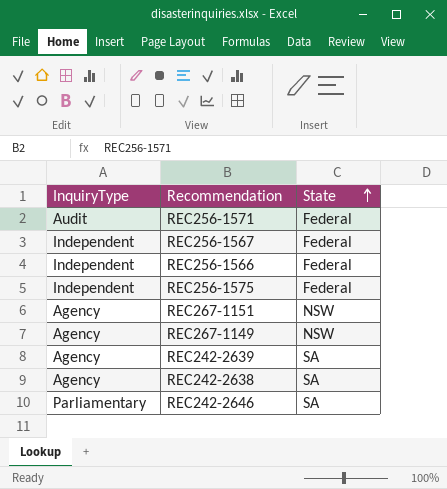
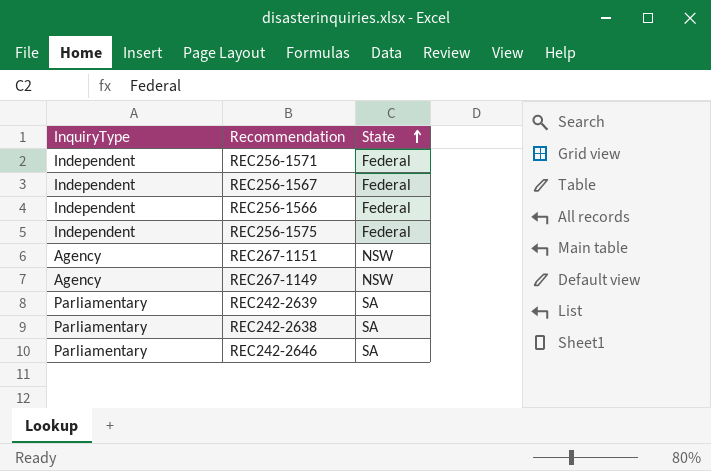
REC256-1571 | InquiryType: Audit -> Independent
REC242-2639 | InquiryType: Agency -> Parliamentary
REC242-2638 | InquiryType: Agency -> Parliamentary

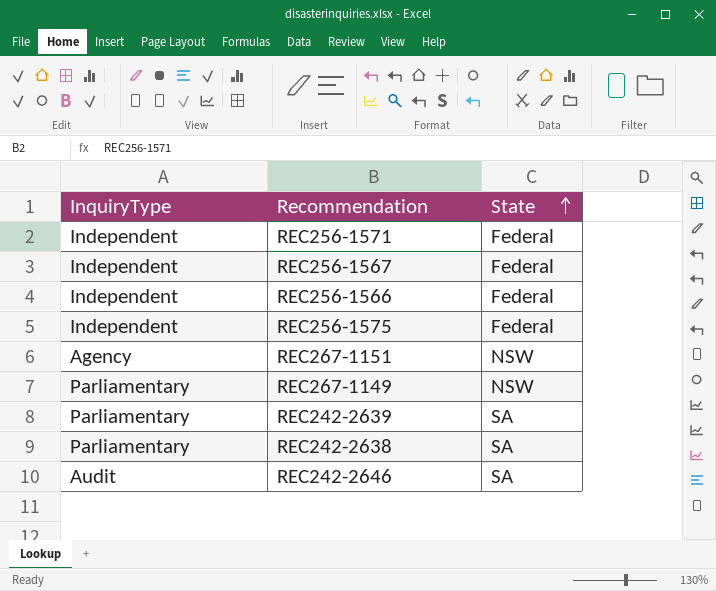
REC267-1149 | InquiryType: Agency -> Parliamentary
REC242-2646 | InquiryType: Parliamentary -> Audit

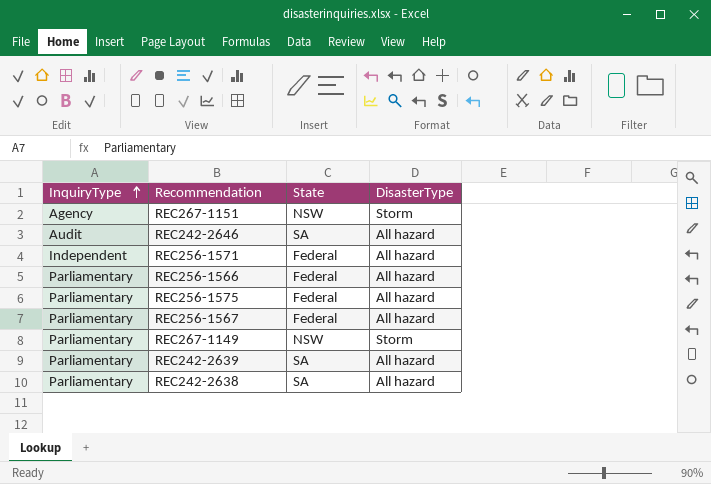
row order: State ascending -> InquiryType ascending
column DisasterType | position: none -> 4
REC256-1566 | InquiryType: Independent -> Parliamentary
REC256-1575 | InquiryType: Independent -> Parliamentary
REC256-1567 | InquiryType: Independent -> Parliamentary

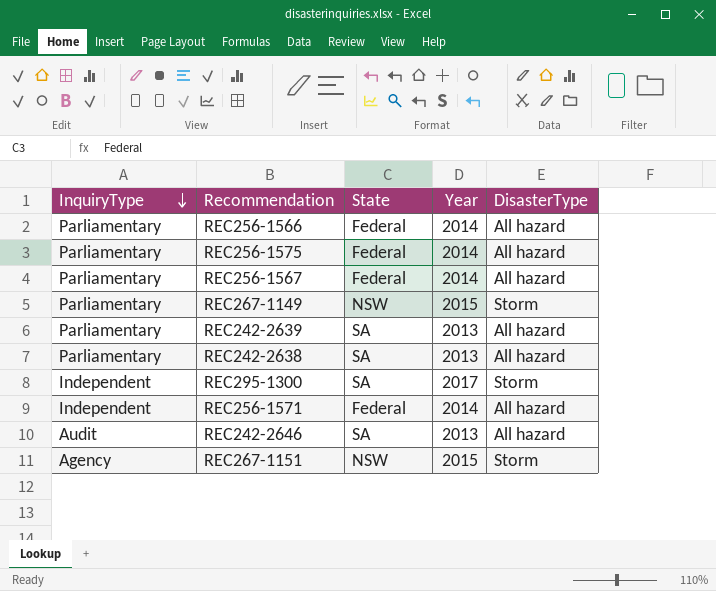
row order: InquiryType ascending -> InquiryType descending
column Year | position: none -> 4
row REC295-1300: none -> Independent | SA | 2017 | Storm

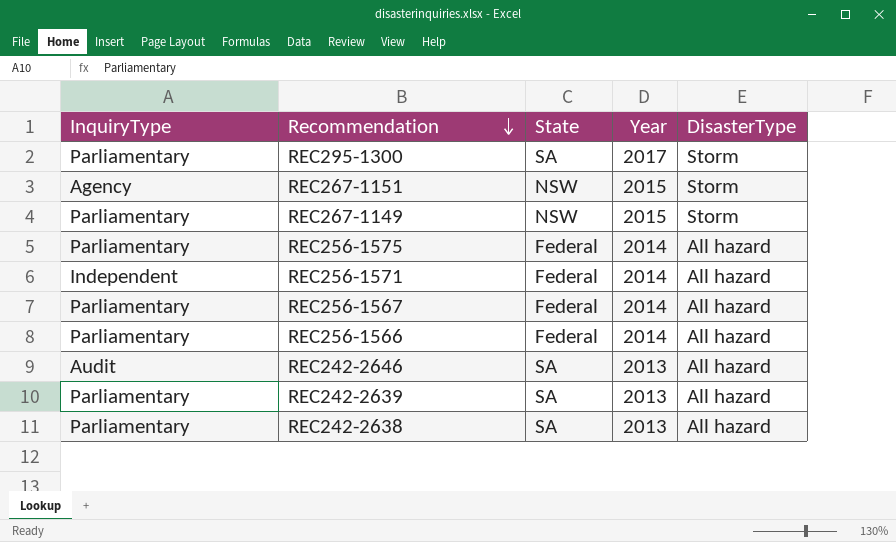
row order: InquiryType descending -> Recommendation descending
REC295-1300 | InquiryType: Independent -> Parliamentary

